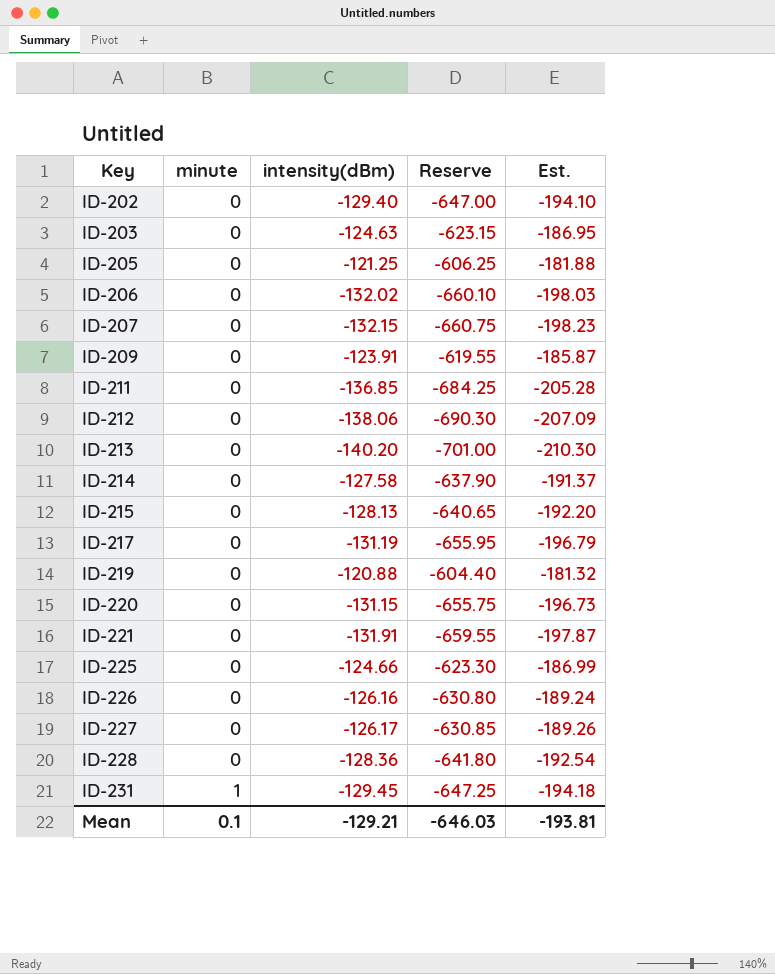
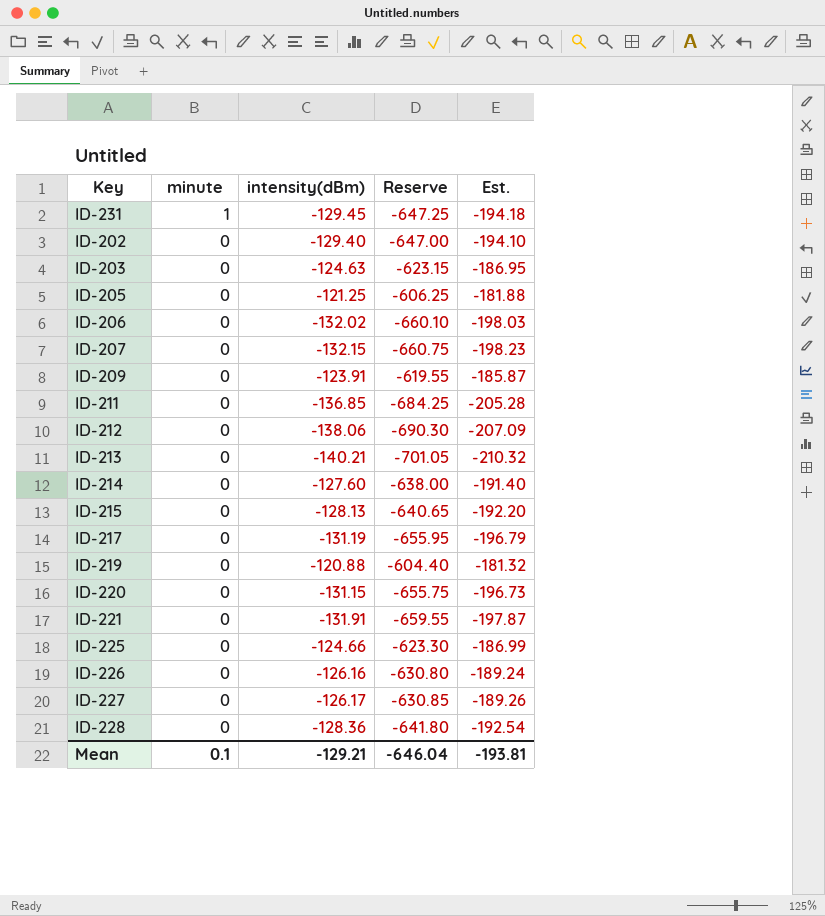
row order: Key ascending -> minute descending
ID-213 | intensity(dBm): -140.20 -> -140.21
ID-213 | Reserve: -701.00 -> -701.05
ID-213 | Est.: -210.30 -> -210.32
ID-214 | intensity(dBm): -127.58 -> -127.60
ID-214 | Reserve: -637.90 -> -638.00
ID-214 | Est.: -191.37 -> -191.40
Mean | Reserve: -646.03 -> -646.04

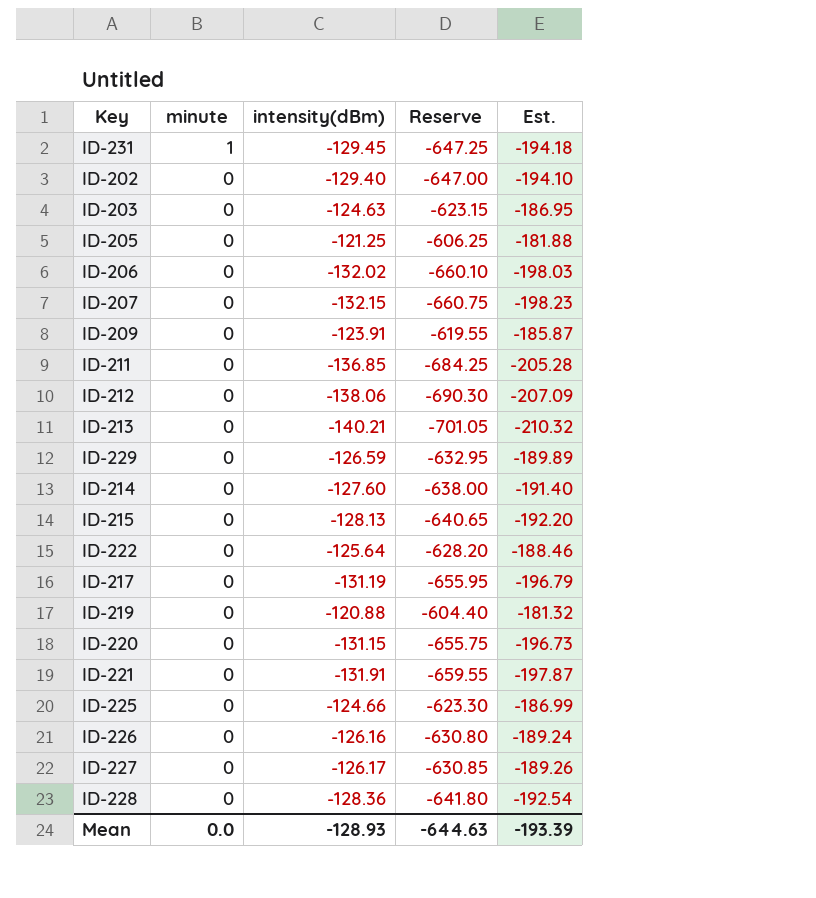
row ID-229: none -> 0 | -126.59 | -632.95 | -189.89
row ID-222: none -> 0 | -125.64 | -628.20 | -188.46
Mean | minute: 0.1 -> 0.0
Mean | intensity(dBm): -129.21 -> -128.93
Mean | Reserve: -646.04 -> -644.63
Mean | Est.: -193.81 -> -193.39

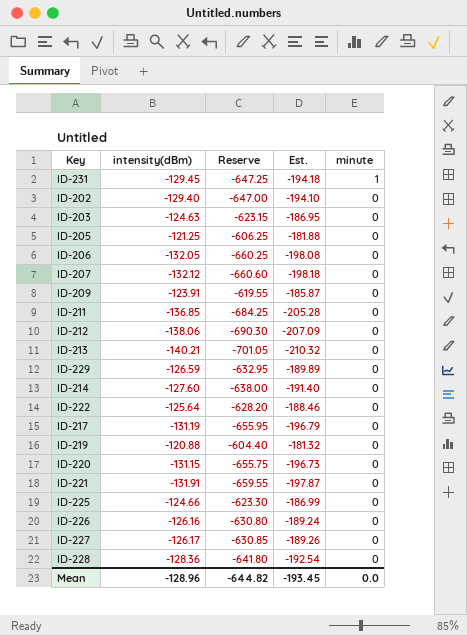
column minute | position: 2 -> 5
row ID-215: 0 | -128.13 | -640.65 | -192.20 -> none
ID-206 | intensity(dBm): -132.02 -> -132.05
ID-206 | Reserve: -660.10 -> -660.25
ID-206 | Est.: -198.03 -> -198.08
ID-207 | intensity(dBm): -132.15 -> -132.12
ID-207 | Reserve: -660.75 -> -660.60
ID-207 | Est.: -198.23 -> -198.18
Mean | intensity(dBm): -128.93 -> -128.96
Mean | Reserve: -644.63 -> -644.82
Mean | Est.: -193.39 -> -193.45

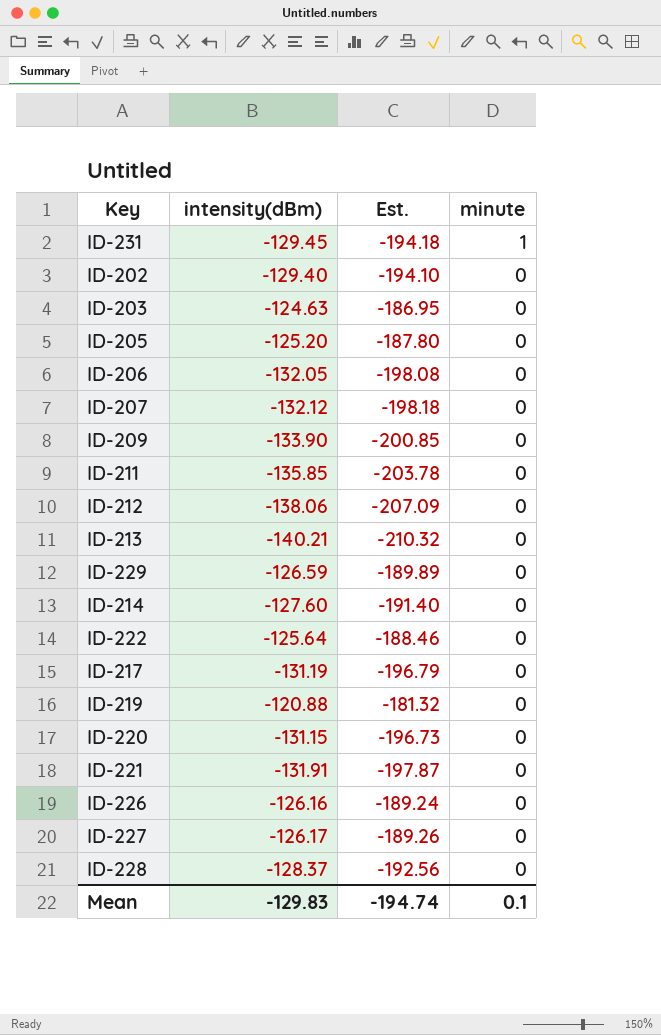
column Reserve | formula: [intensity(dBm)] * 5 -> none
row ID-225: -124.66 | -623.30 | -186.99 | 0 -> none
ID-205 | intensity(dBm): -121.25 -> -125.20
ID-205 | Est.: -181.88 -> -187.80
ID-209 | intensity(dBm): -123.91 -> -133.90
ID-209 | Est.: -185.87 -> -200.85
ID-211 | intensity(dBm): -136.85 -> -135.85
ID-211 | Est.: -205.28 -> -203.78
ID-228 | intensity(dBm): -128.36 -> -128.37
ID-228 | Est.: -192.54 -> -192.56
Mean | intensity(dBm): -128.96 -> -129.83
Mean | Est.: -193.45 -> -194.74
Mean | minute: 0.0 -> 0.1

